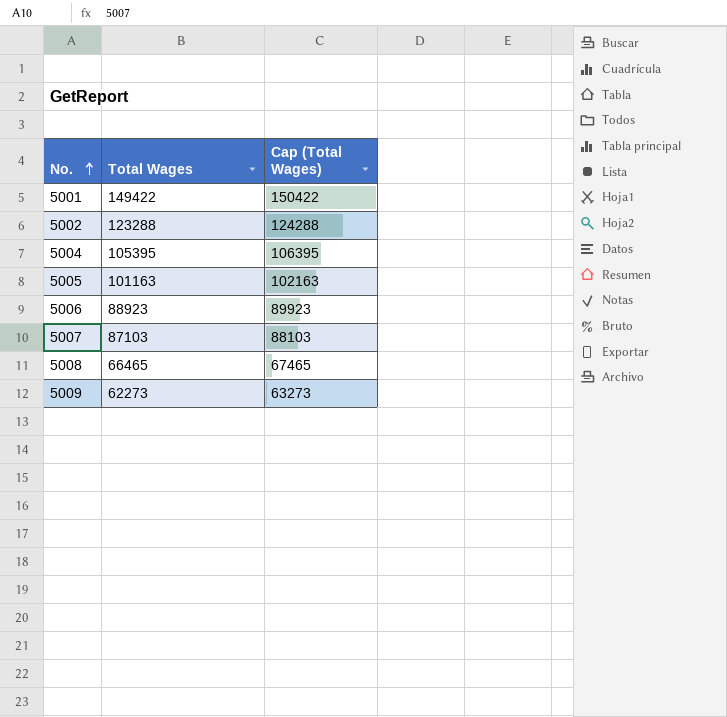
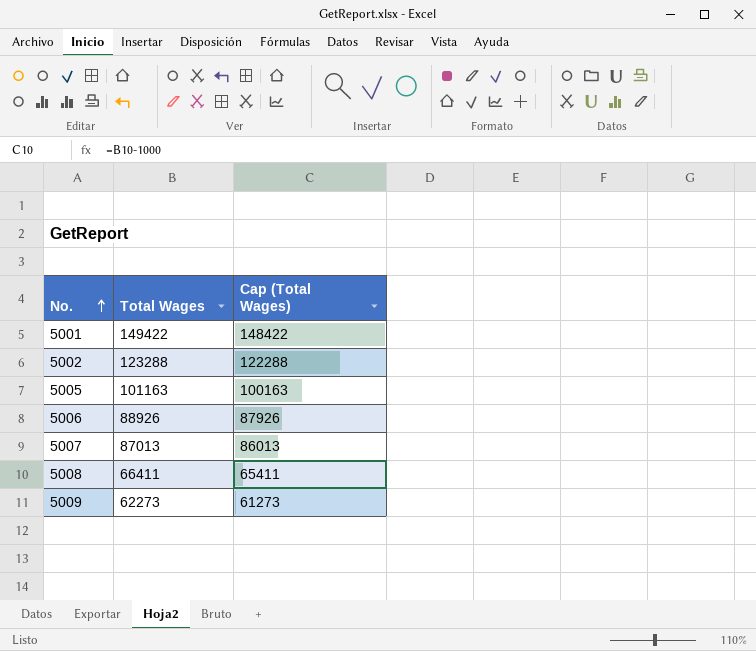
column Cap (Total Wages) | formula: [Total Wages] + 1000 -> [Total Wages] - 1000
row 5004: 105395 | 106395 -> none
5006 | Total Wages: 88923 -> 88926
5007 | Total Wages: 87103 -> 87013
5008 | Total Wages: 66465 -> 66411

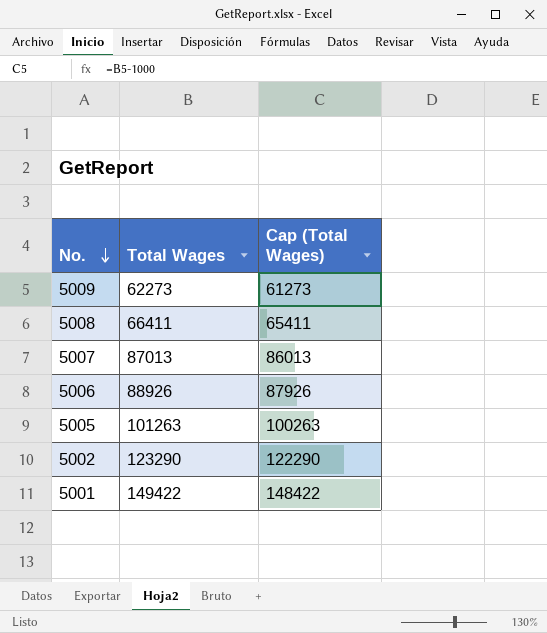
row order: No. ascending -> No. descending
5005 | Total Wages: 101163 -> 101263
5005 | Cap (Total Wages): 100163 -> 100263
5002 | Total Wages: 123288 -> 123290
5002 | Cap (Total Wages): 122288 -> 122290

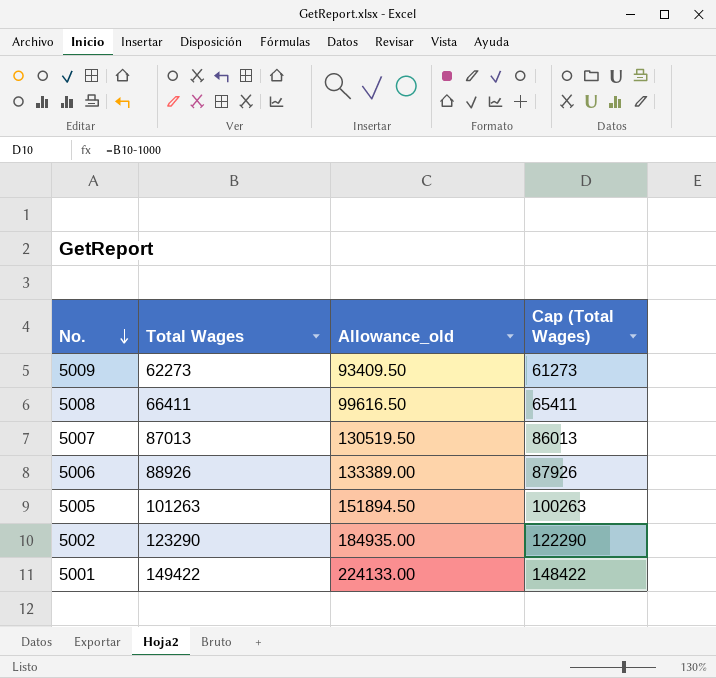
column Allowance_old | formula: none -> [Total Wages] * 1.5

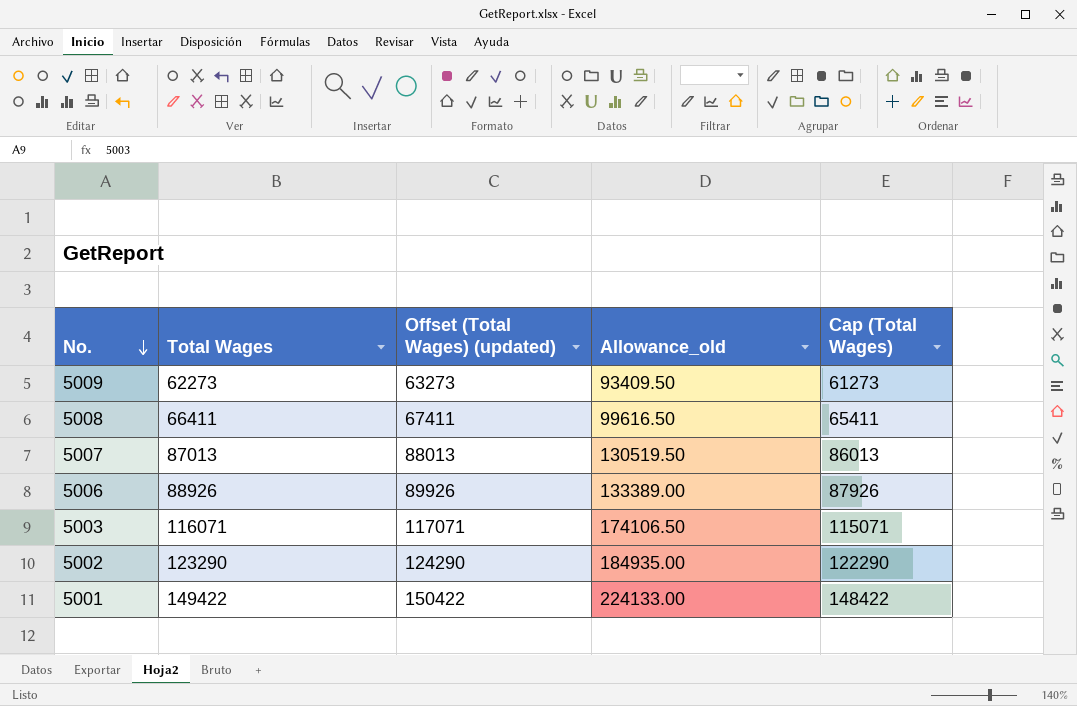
column Offset (Total Wages) (updated) | formula: none -> [Total Wages] + 1000
row 5005: 101263 | 151894.50 | 100263 -> none
row 5003: none -> 116071 | 117071 | 174106.50 | 115071

